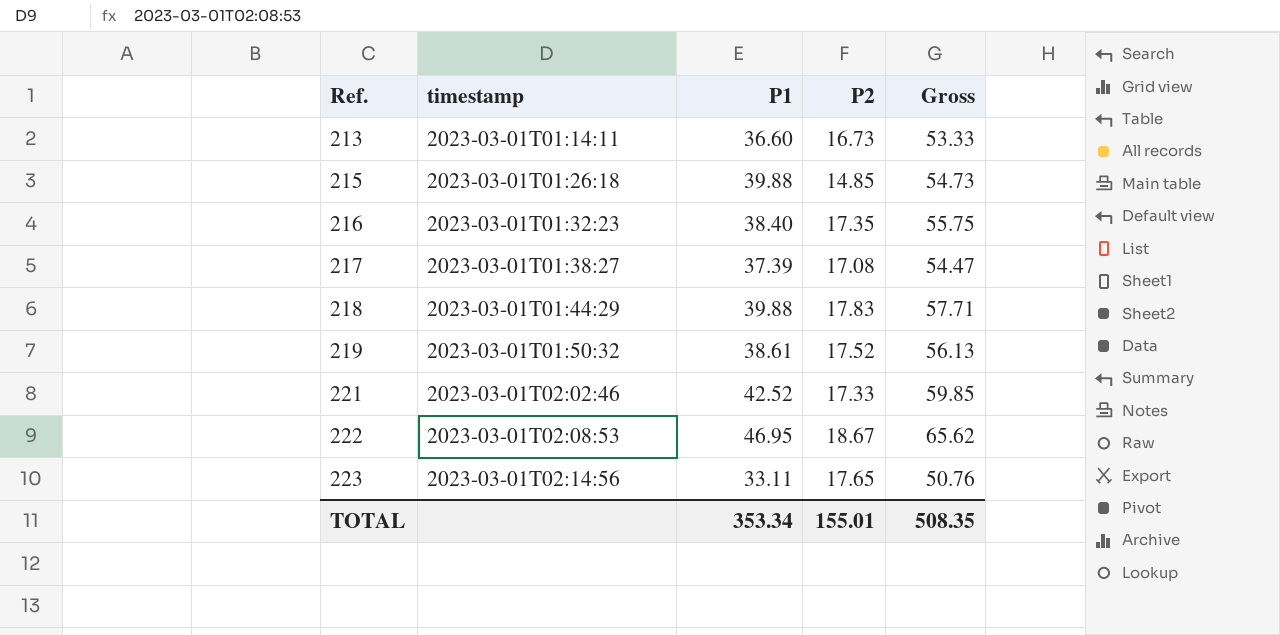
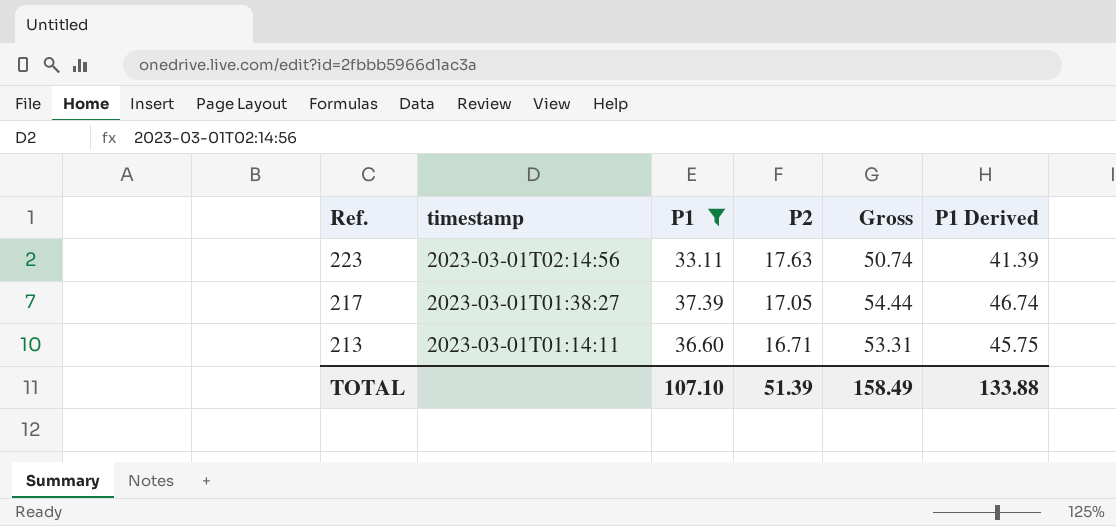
filter: none -> P1 <= 37.39
row order: Ref. ascending -> Ref. descending
column P1 Derived | formula: none -> [P1] * 1.25
223 | P2: 17.65 -> 17.63
223 | Gross: 50.76 -> 50.74
217 | P2: 17.08 -> 17.05
217 | Gross: 54.47 -> 54.44
213 | P2: 16.73 -> 16.71
213 | Gross: 53.33 -> 53.31
TOTAL | P1: 353.34 -> 107.10
TOTAL | P2: 155.01 -> 51.39
TOTAL | Gross: 508.35 -> 158.49

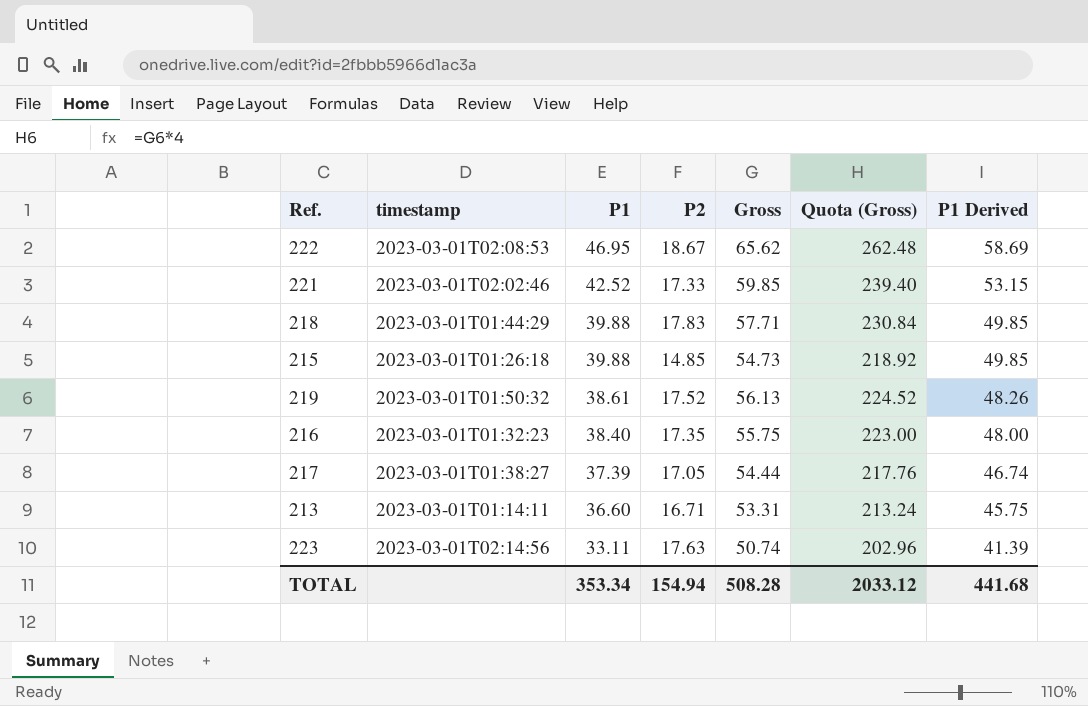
filter: P1 <= 37.39 -> none
row order: Ref. descending -> P1 descending
column Quota (Gross) | formula: none -> [Gross] * 4
TOTAL | P1: 107.10 -> 353.34
TOTAL | P2: 51.39 -> 154.94
TOTAL | Gross: 158.49 -> 508.28
TOTAL | P1 Derived: 133.88 -> 441.68

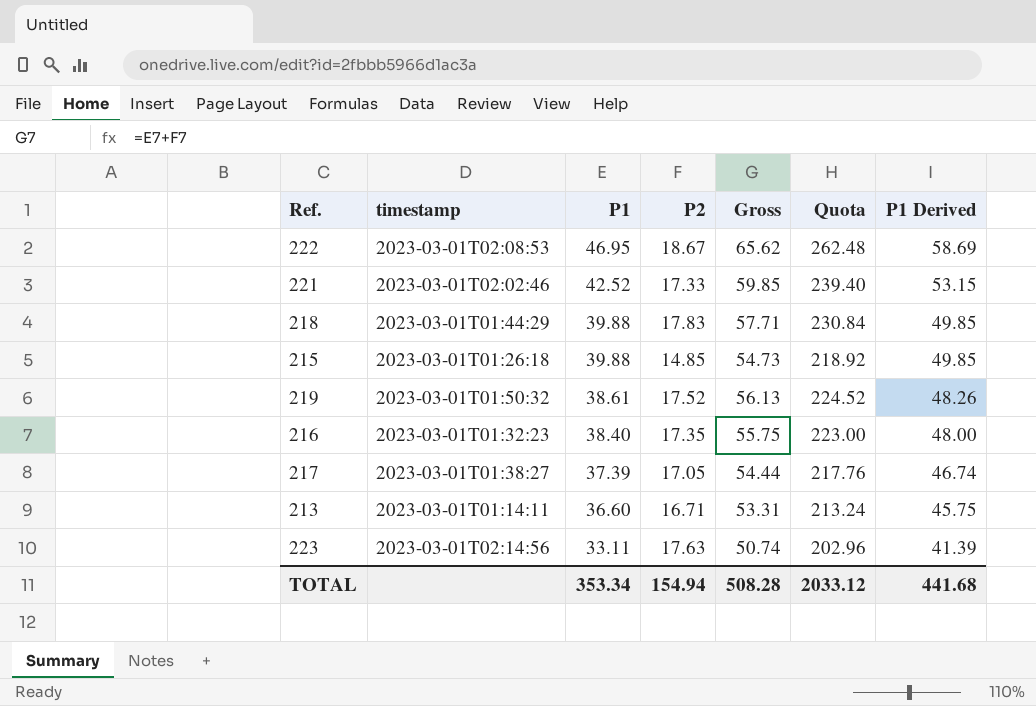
column name: Quota (Gross) -> Quota

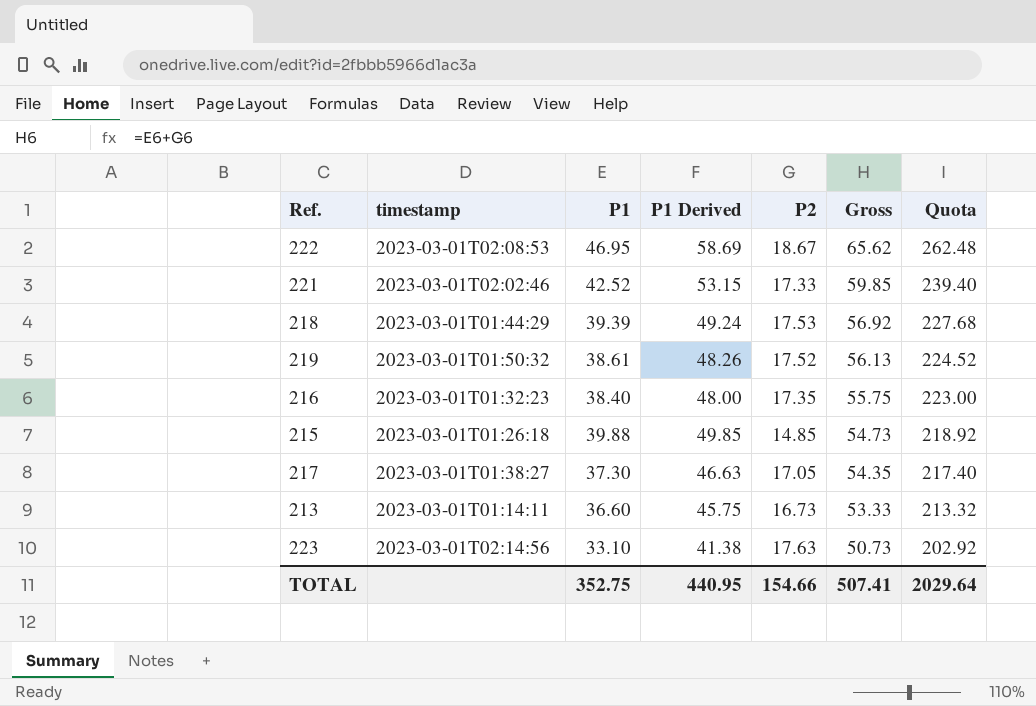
row order: P1 descending -> Gross descending
column P1 Derived | position: 7 -> 4
218 | P1: 39.88 -> 39.39
218 | P1 Derived: 49.85 -> 49.24
218 | P2: 17.83 -> 17.53
218 | Gross: 57.71 -> 56.92
218 | Quota: 230.84 -> 227.68
217 | P1: 37.39 -> 37.30
217 | P1 Derived: 46.74 -> 46.63
217 | Gross: 54.44 -> 54.35
217 | Quota: 217.76 -> 217.40
213 | P2: 16.71 -> 16.73
213 | Gross: 53.31 -> 53.33
213 | Quota: 213.24 -> 213.32
223 | P1: 33.11 -> 33.10
223 | P1 Derived: 41.39 -> 41.38
223 | Gross: 50.74 -> 50.73
223 | Quota: 202.96 -> 202.92
TOTAL | P1: 353.34 -> 352.75
TOTAL | P1 Derived: 441.68 -> 440.95
TOTAL | P2: 154.94 -> 154.66
TOTAL | Gross: 508.28 -> 507.41
TOTAL | Quota: 2033.12 -> 2029.64

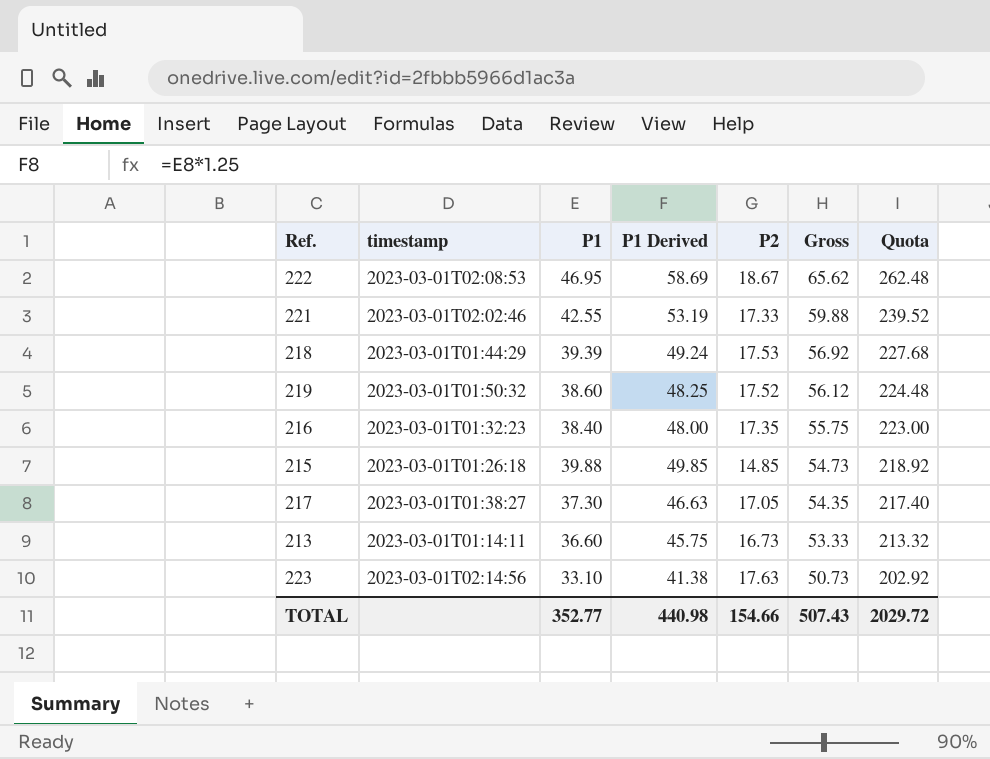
221 | P1: 42.52 -> 42.55
221 | P1 Derived: 53.15 -> 53.19
221 | Gross: 59.85 -> 59.88
221 | Quota: 239.40 -> 239.52
219 | P1: 38.61 -> 38.60
219 | P1 Derived: 48.26 -> 48.25
219 | Gross: 56.13 -> 56.12
219 | Quota: 224.52 -> 224.48
TOTAL | P1: 352.75 -> 352.77
TOTAL | P1 Derived: 440.95 -> 440.98
TOTAL | Gross: 507.41 -> 507.43
TOTAL | Quota: 2029.64 -> 2029.72

